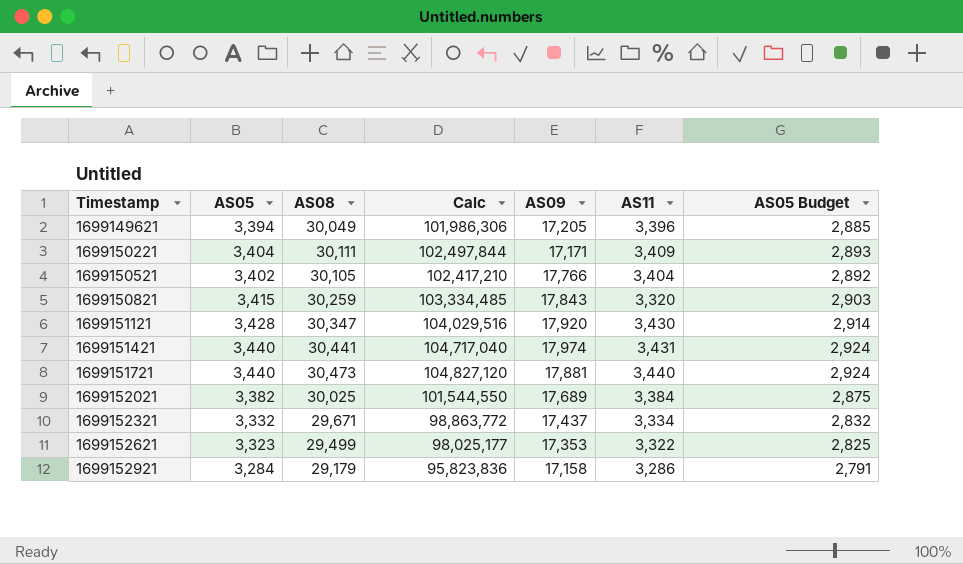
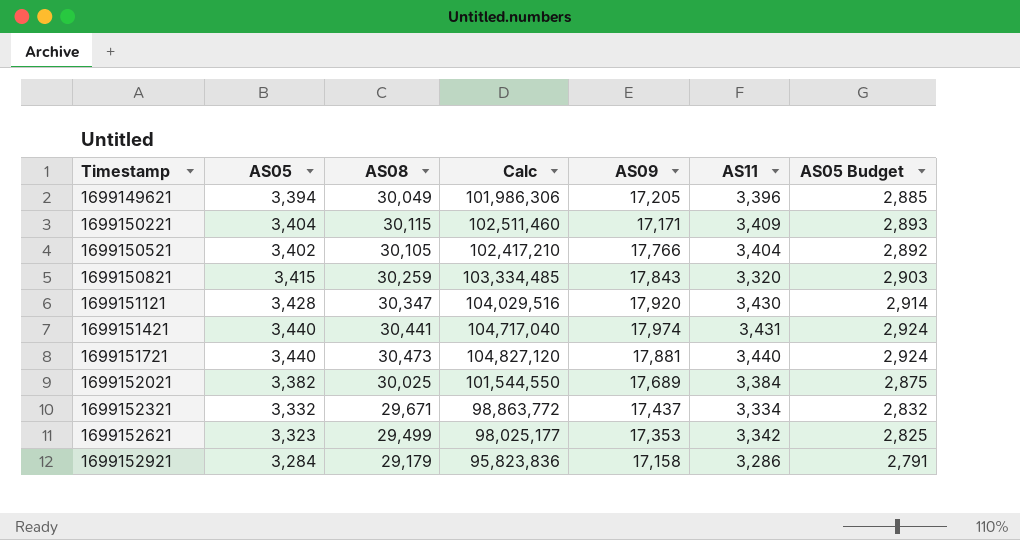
1699150221 | AS08: 30,111 -> 30,115
1699150221 | Calc: 102,497,844 -> 102,511,460
1699152621 | AS11: 3,322 -> 3,342

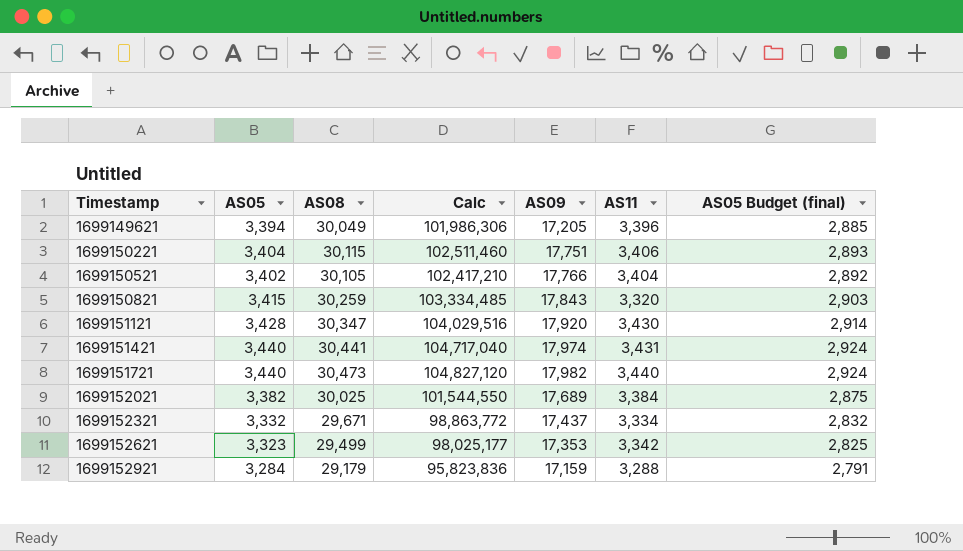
column name: AS05 Budget -> AS05 Budget (final)
1699150221 | AS09: 17,171 -> 17,751
1699150221 | AS11: 3,409 -> 3,406
1699151721 | AS09: 17,881 -> 17,982
1699152921 | AS09: 17,158 -> 17,159
1699152921 | AS11: 3,286 -> 3,288

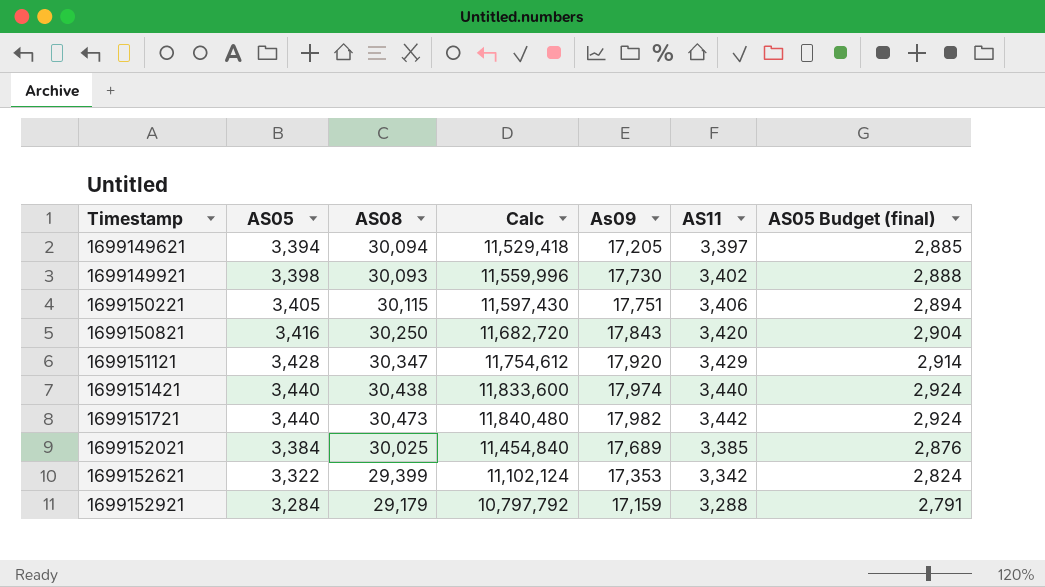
column Calc | formula: [AS05] * [AS08] -> [AS05] * [AS11]
column name: AS09 -> As09
row 1699150521: 3,402 | 30,105 | 102,417,210 | 17,766 | 3,404 | 2,892 -> none
row 1699152321: 3,332 | 29,671 | 98,863,772 | 17,437 | 3,334 | 2,832 -> none
1699149621 | AS08: 30,049 -> 30,094
1699149621 | AS11: 3,396 -> 3,397
row 1699149921: none -> 3,398 | 30,093 | 11,559,996 | 17,730 | 3,402 | 2,888
1699150221 | AS05: 3,404 -> 3,405
1699150221 | AS05 Budget (final): 2,893 -> 2,894
1699150821 | AS05: 3,415 -> 3,416
1699150821 | AS08: 30,259 -> 30,250
1699150821 | AS11: 3,320 -> 3,420
1699150821 | AS05 Budget (final): 2,903 -> 2,904
1699151121 | AS11: 3,430 -> 3,429
1699151421 | AS08: 30,441 -> 30,438
1699151421 | AS11: 3,431 -> 3,440
1699151721 | AS11: 3,440 -> 3,442
1699152021 | AS05: 3,382 -> 3,384
1699152021 | AS11: 3,384 -> 3,385
1699152021 | AS05 Budget (final): 2,875 -> 2,876
1699152621 | AS05: 3,323 -> 3,322
1699152621 | AS08: 29,499 -> 29,399
1699152621 | AS05 Budget (final): 2,825 -> 2,824

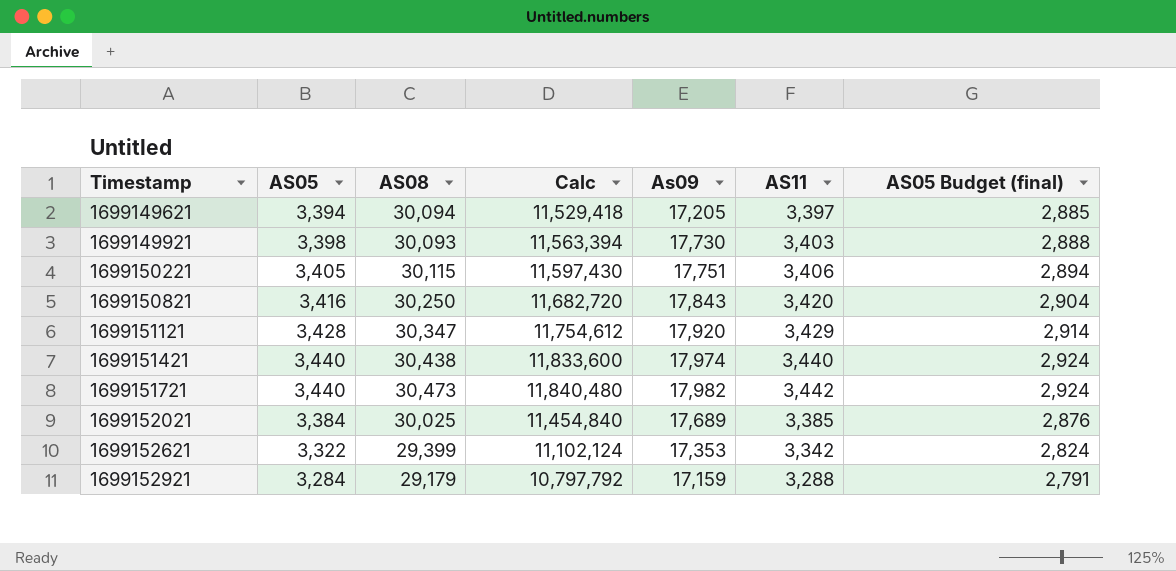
1699149921 | Calc: 11,559,996 -> 11,563,394
1699149921 | AS11: 3,402 -> 3,403

